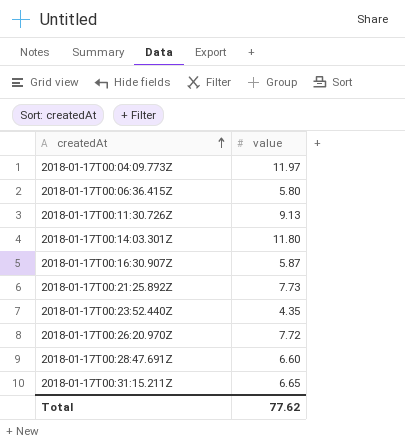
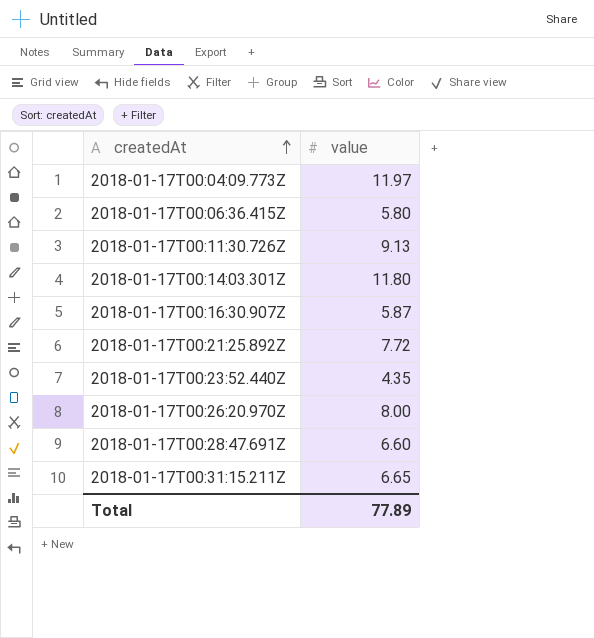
2018-01-17T00:21:25.892Z | value: 7.73 -> 7.72
2018-01-17T00:26:20.970Z | value: 7.72 -> 8.00
Total | value: 77.62 -> 77.89

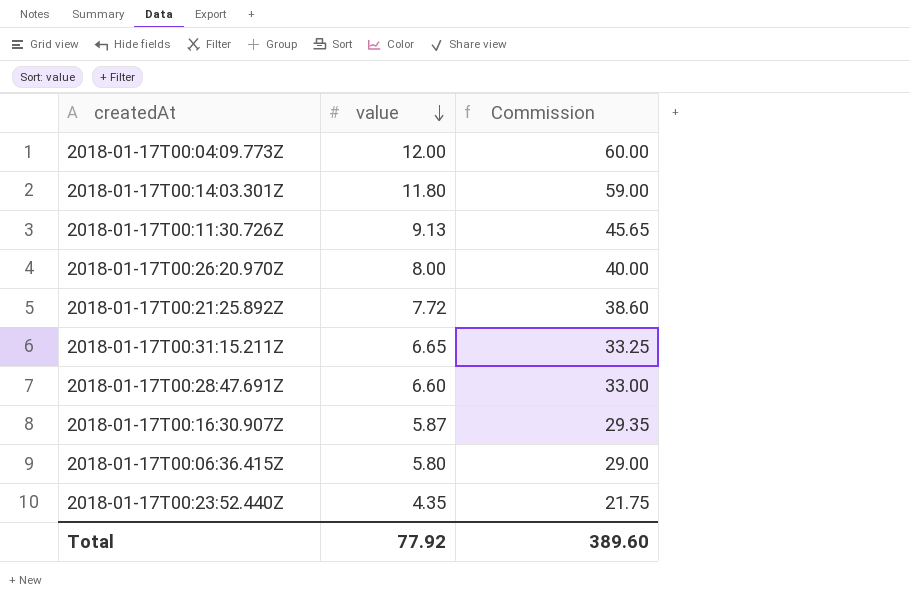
row order: createdAt ascending -> value descending
column Commission | formula: none -> [value] * 5
2018-01-17T00:04:09.773Z | value: 11.97 -> 12.00
Total | value: 77.89 -> 77.92

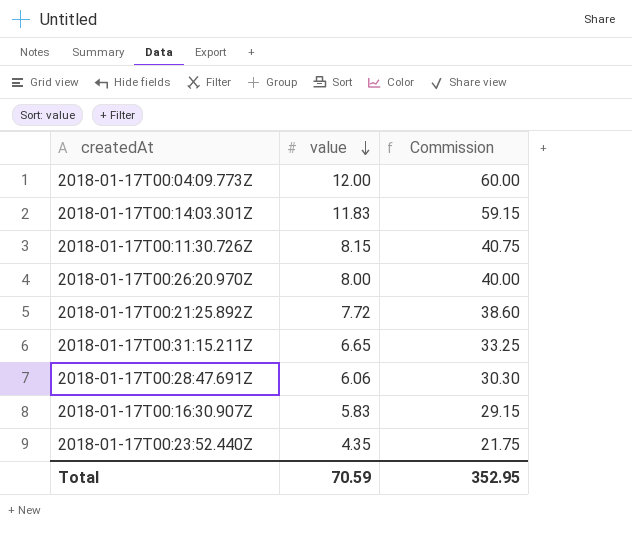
row 2018-01-17T00:06:36.415Z: 5.80 | 29.00 -> none
2018-01-17T00:14:03.301Z | value: 11.80 -> 11.83
2018-01-17T00:14:03.301Z | Commission: 59.00 -> 59.15
2018-01-17T00:11:30.726Z | value: 9.13 -> 8.15
2018-01-17T00:11:30.726Z | Commission: 45.65 -> 40.75
2018-01-17T00:28:47.691Z | value: 6.60 -> 6.06
2018-01-17T00:28:47.691Z | Commission: 33.00 -> 30.30
2018-01-17T00:16:30.907Z | value: 5.87 -> 5.83
2018-01-17T00:16:30.907Z | Commission: 29.35 -> 29.15
Total | value: 77.92 -> 70.59
Total | Commission: 389.60 -> 352.95

